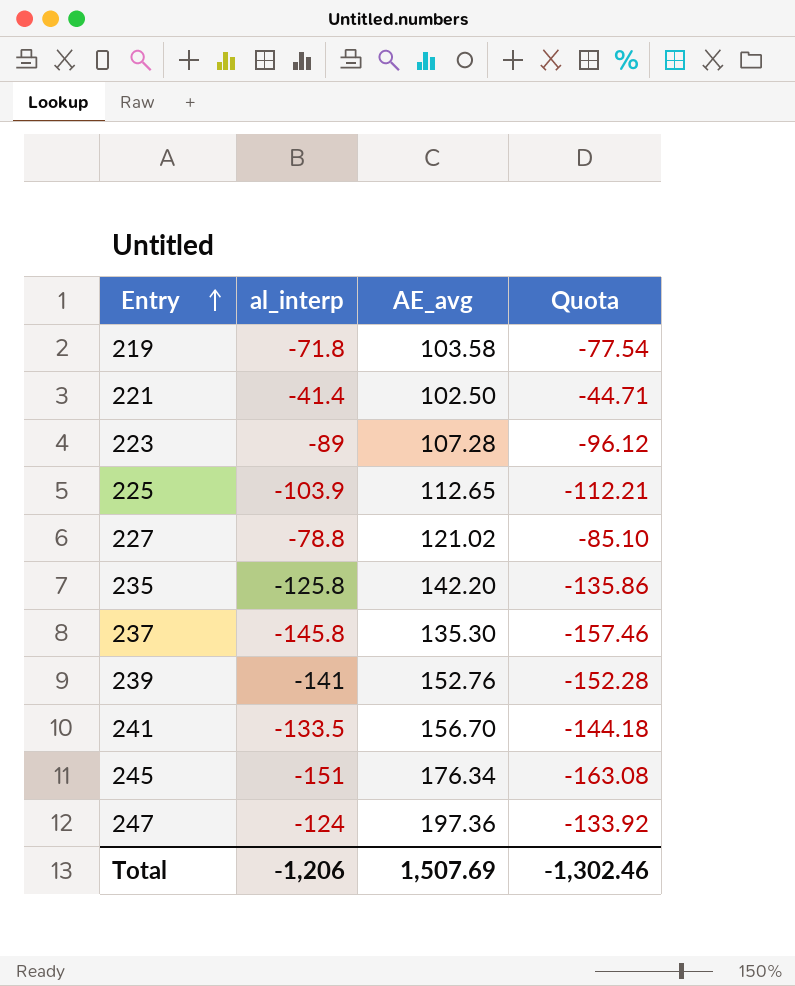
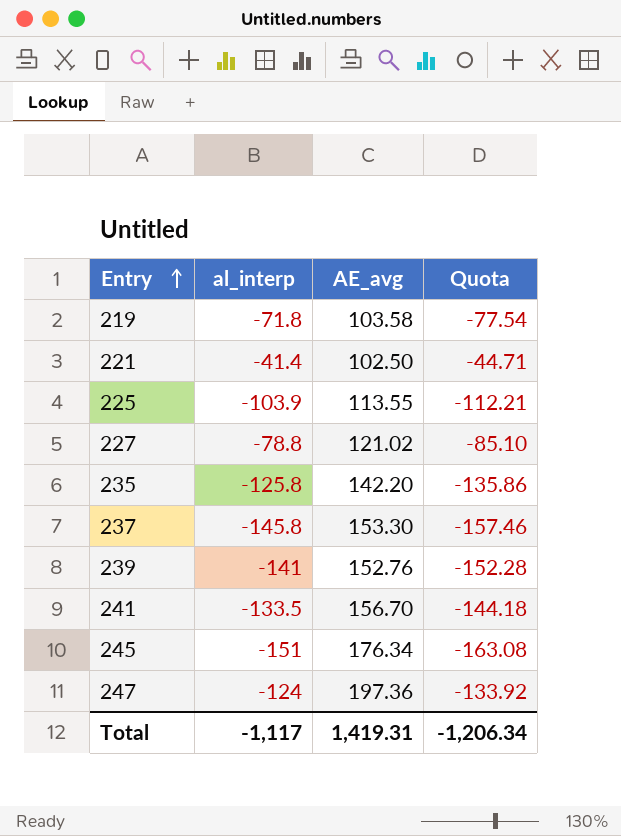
row 223: -89 | 107.28 | -96.12 -> none
225 | AE_avg: 112.65 -> 113.55
237 | AE_avg: 135.30 -> 153.30
Total | al_interp: -1,206 -> -1,117
Total | AE_avg: 1,507.69 -> 1,419.31
Total | Quota: -1,302.46 -> -1,206.34

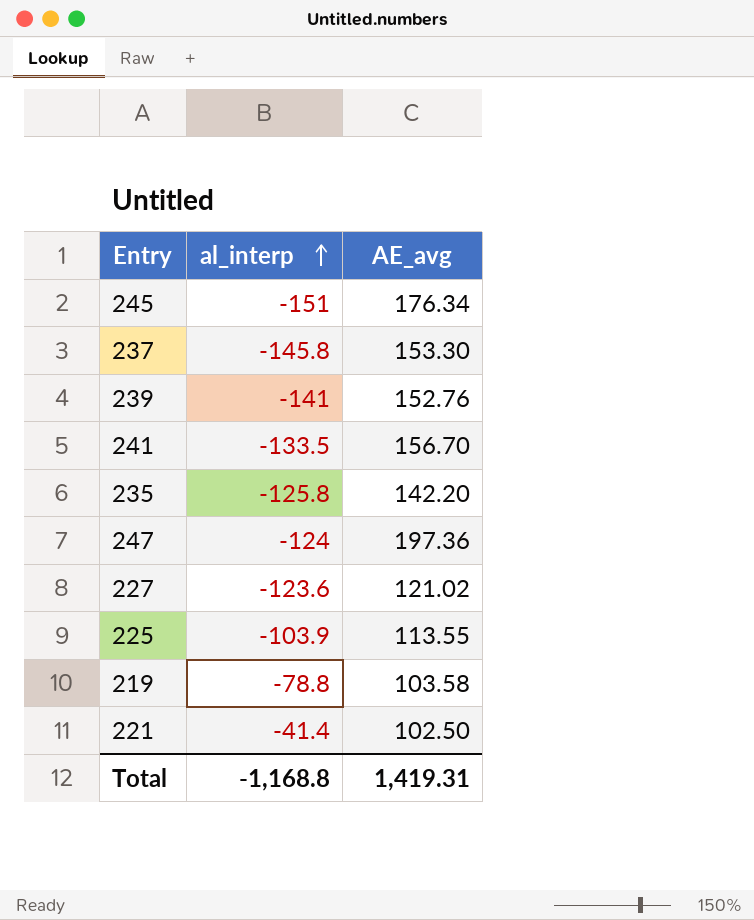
row order: Entry ascending -> al_interp ascending
column Quota | formula: [al_interp] * 1.08 -> none
227 | al_interp: -78.8 -> -123.6
219 | al_interp: -71.8 -> -78.8
Total | al_interp: -1,117 -> -1,168.8

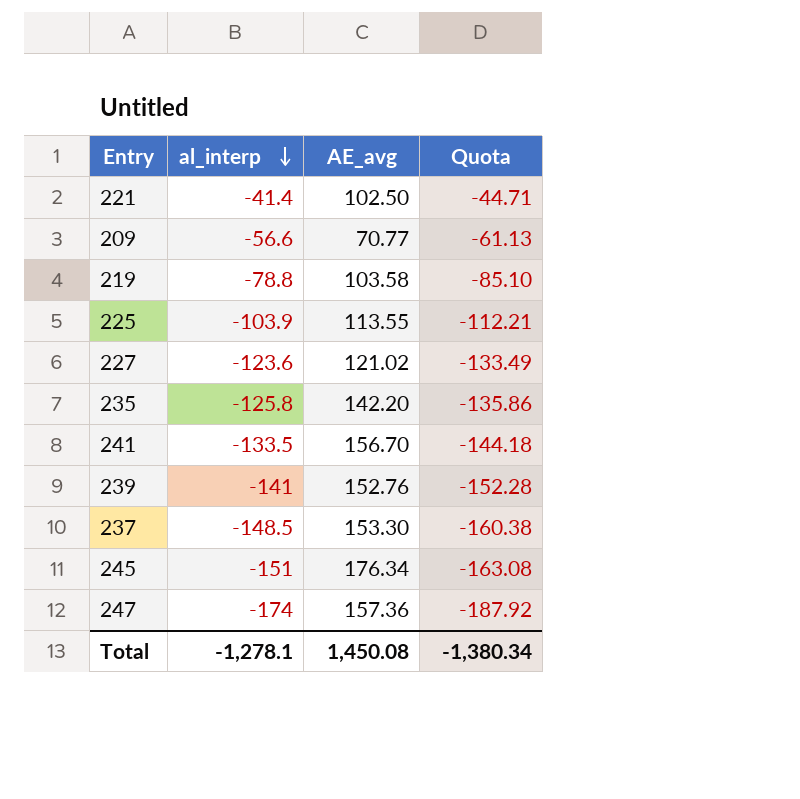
row order: al_interp ascending -> al_interp descending
column Quota | formula: none -> [al_interp] * 1.08
row 209: none -> -56.6 | 70.77 | -61.13
237 | al_interp: -145.8 -> -148.5
247 | al_interp: -124 -> -174
247 | AE_avg: 197.36 -> 157.36
Total | al_interp: -1,168.8 -> -1,278.1
Total | AE_avg: 1,419.31 -> 1,450.08

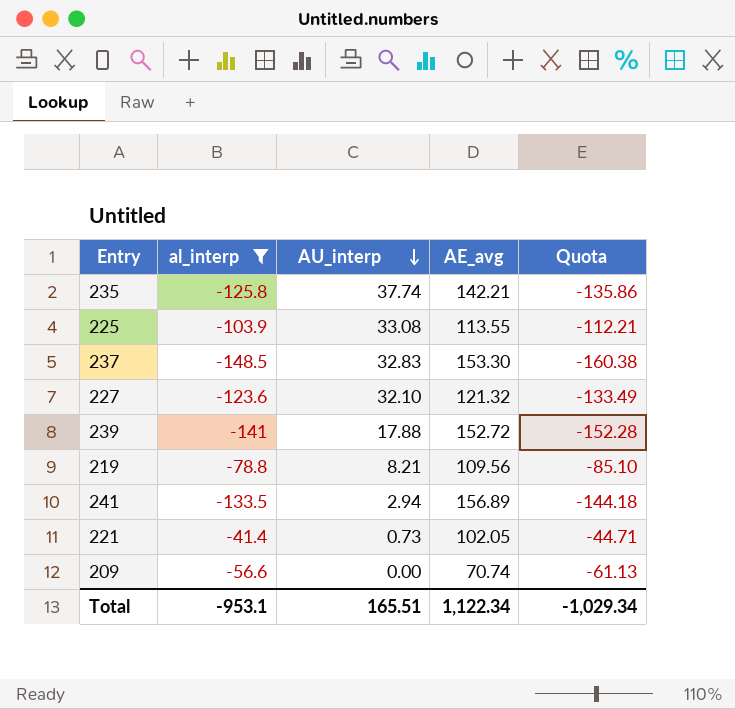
filter: none -> al_interp >= -148.5
row order: al_interp descending -> AU_interp descending
column AU_interp | position: none -> 3
235 | AE_avg: 142.20 -> 142.21
227 | AE_avg: 121.02 -> 121.32
239 | AE_avg: 152.76 -> 152.72
219 | AE_avg: 103.58 -> 109.56
241 | AE_avg: 156.70 -> 156.89
221 | AE_avg: 102.50 -> 102.05
209 | AE_avg: 70.77 -> 70.74
Total | al_interp: -1,278.1 -> -953.1
Total | AE_avg: 1,450.08 -> 1,122.34
Total | Quota: -1,380.34 -> -1,029.34

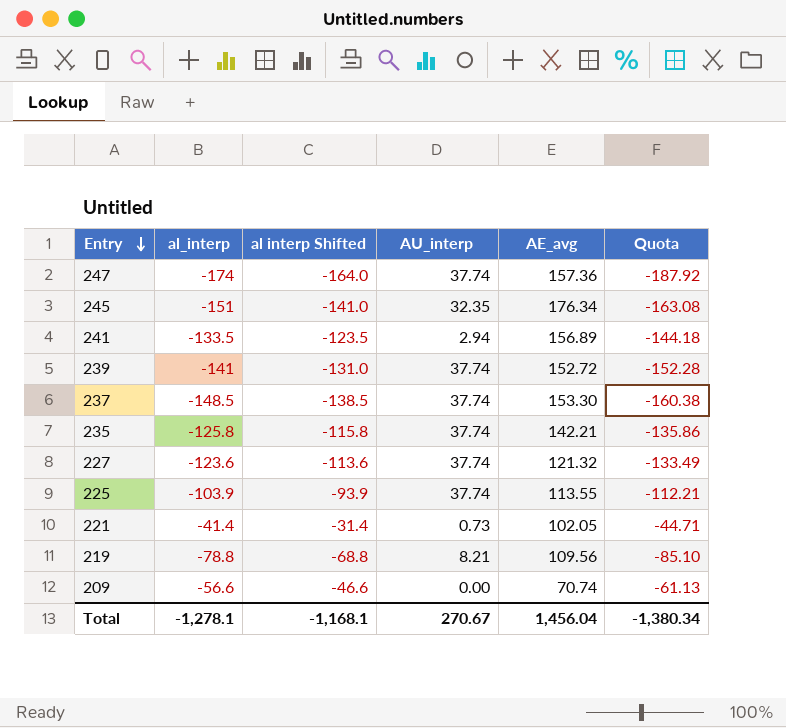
filter: al_interp >= -148.5 -> none
row order: AU_interp descending -> Entry descending
column al interp Shifted | formula: none -> [al_interp] + 10
239 | AU_interp: 17.88 -> 37.74
237 | AU_interp: 32.83 -> 37.74
227 | AU_interp: 32.10 -> 37.74
225 | AU_interp: 33.08 -> 37.74
Total | al_interp: -953.1 -> -1,278.1
Total | AU_interp: 165.51 -> 270.67
Total | AE_avg: 1,122.34 -> 1,456.04
Total | Quota: -1,029.34 -> -1,380.34

